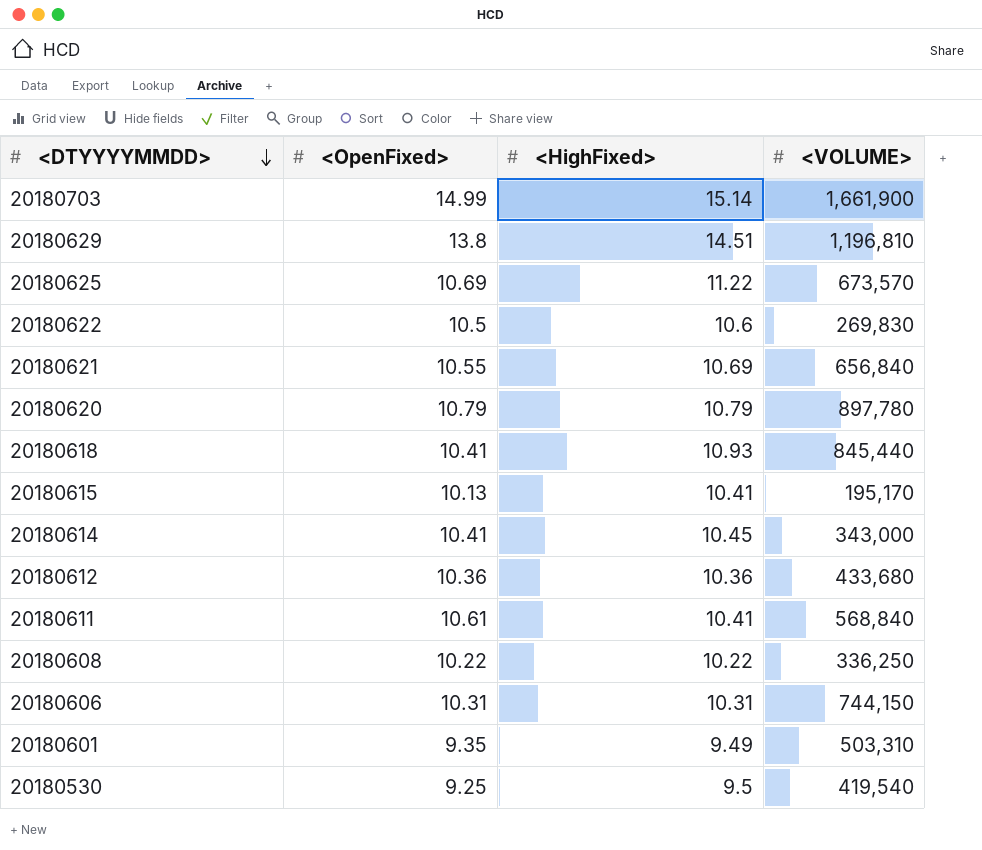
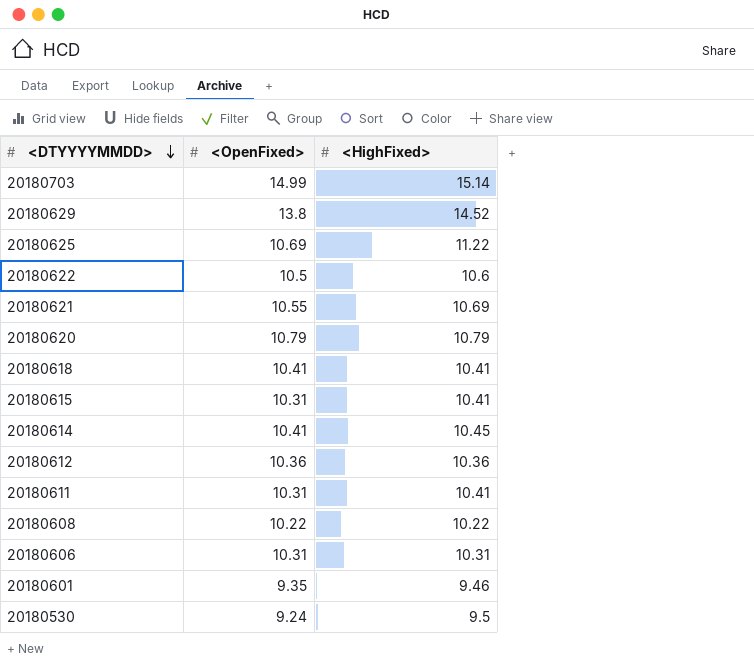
column <VOLUME> | position: 4 -> none
20180629 | <HighFixed>: 14.51 -> 14.52
20180618 | <HighFixed>: 10.93 -> 10.41
20180615 | <OpenFixed>: 10.13 -> 10.31
20180611 | <OpenFixed>: 10.61 -> 10.31
20180601 | <HighFixed>: 9.49 -> 9.46
20180530 | <OpenFixed>: 9.25 -> 9.24

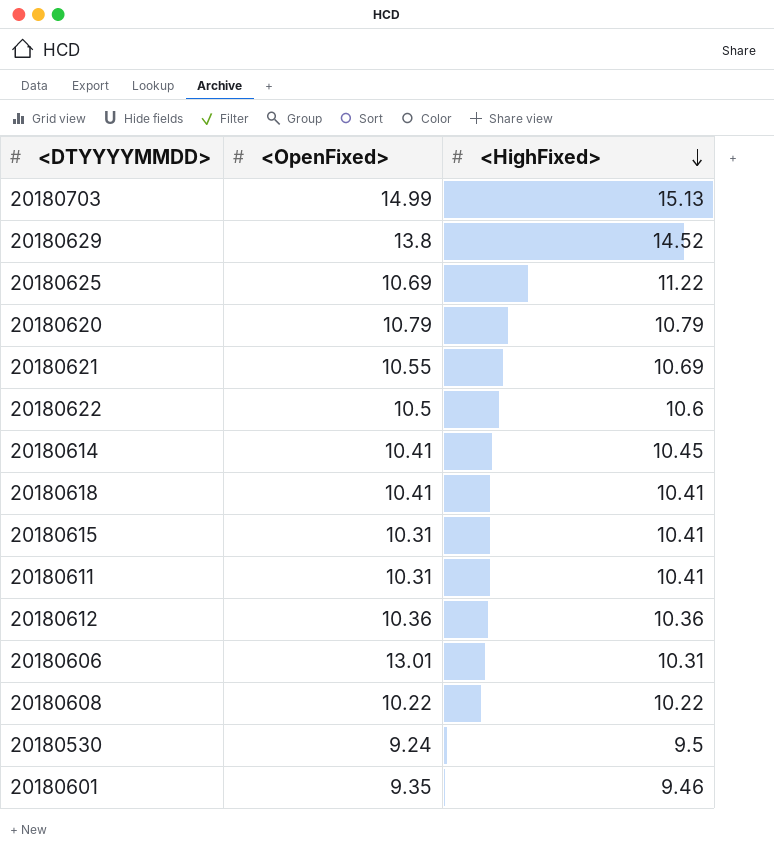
row order: <DTYYYYMMDD> descending -> <HighFixed> descending
20180703 | <HighFixed>: 15.14 -> 15.13
20180606 | <OpenFixed>: 10.31 -> 13.01

